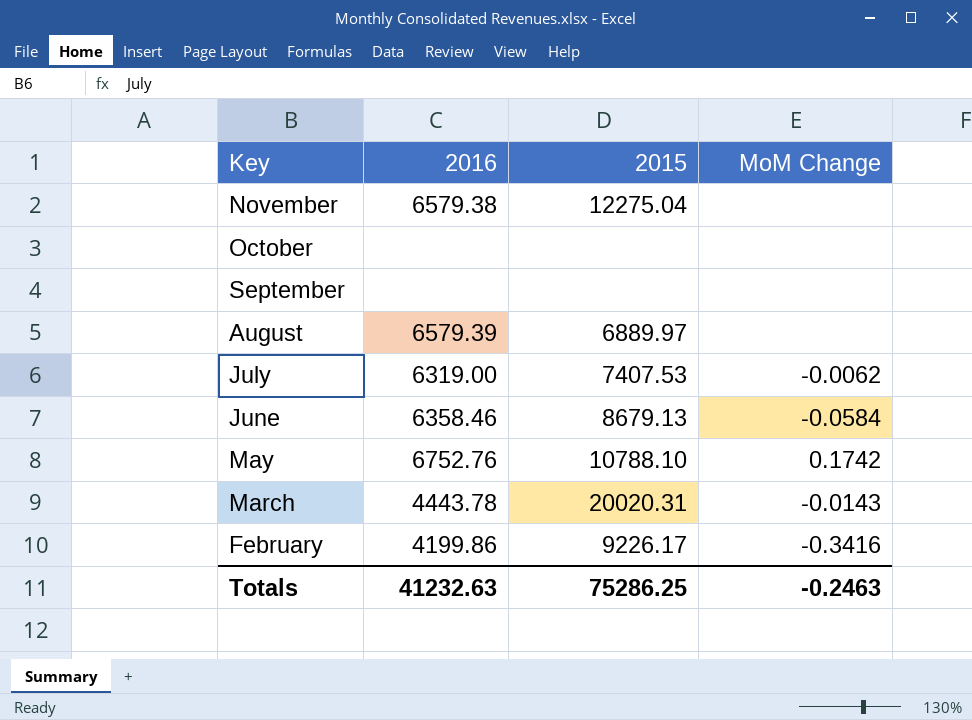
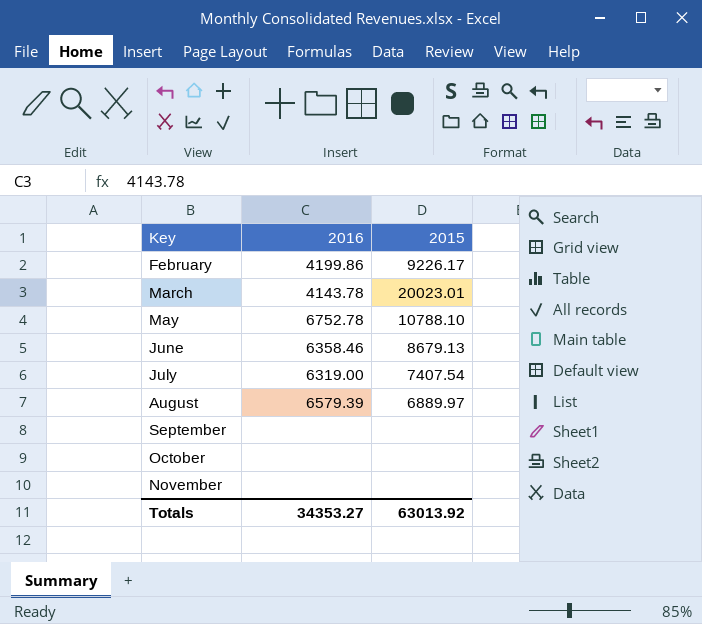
row order: Key descending -> Key ascending
column MoM Change | position: 4 -> none
March | 2016: 4443.78 -> 4143.78
March | 2015: 20020.31 -> 20023.01
May | 2016: 6752.76 -> 6752.78
July | 2015: 7407.53 -> 7407.54
November | 2016: 6579.38 -> none
November | 2015: 12275.04 -> none
Totals | 2016: 41232.63 -> 34353.27
Totals | 2015: 75286.25 -> 63013.92

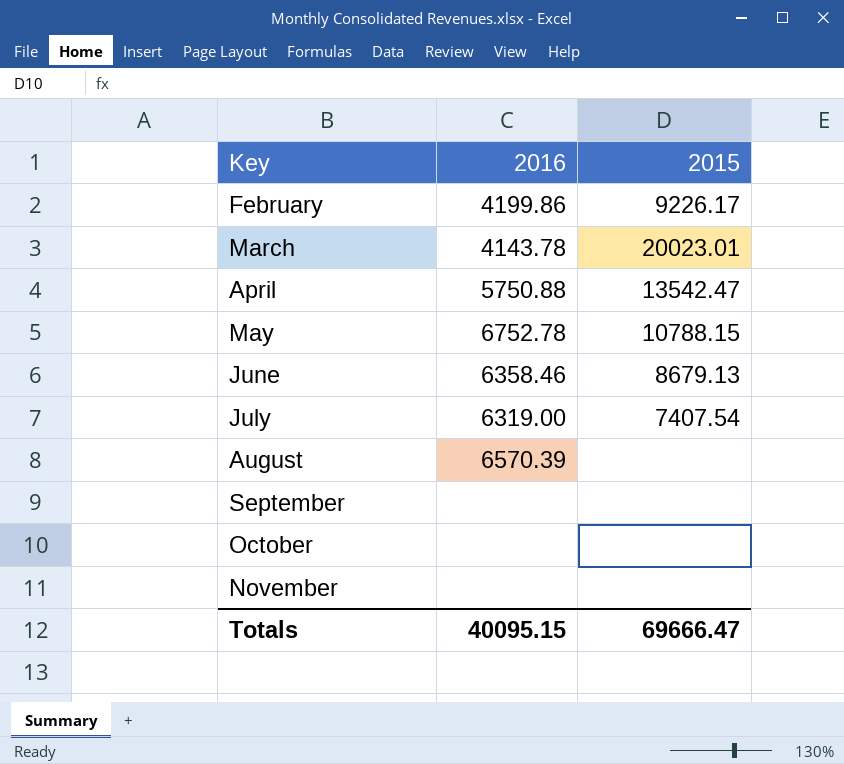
row April: none -> 5750.88 | 13542.47
May | 2015: 10788.10 -> 10788.15
August | 2016: 6579.39 -> 6570.39
August | 2015: 6889.97 -> none
Totals | 2016: 34353.27 -> 40095.15
Totals | 2015: 63013.92 -> 69666.47

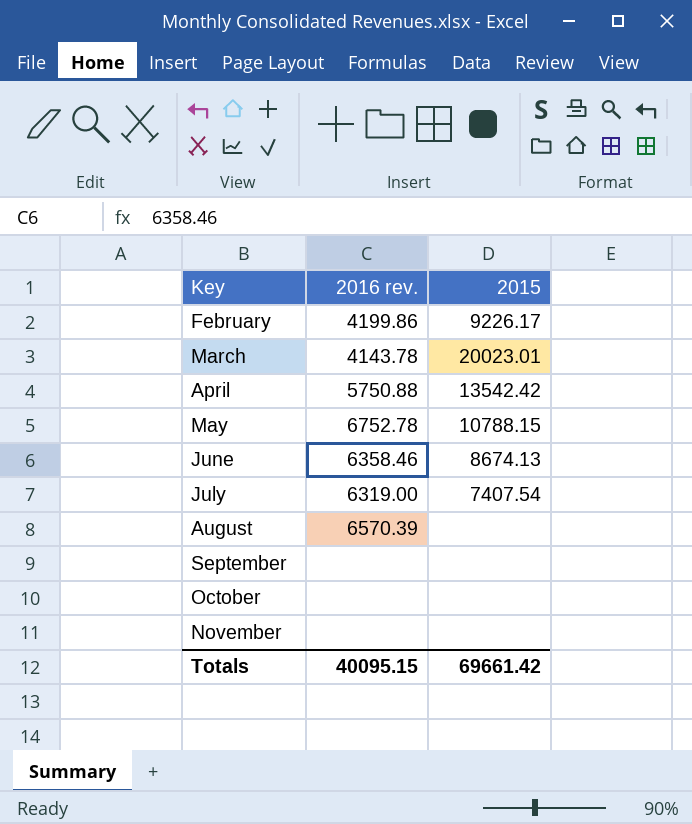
column name: 2016 -> 2016 rev.
April | 2015: 13542.47 -> 13542.42
June | 2015: 8679.13 -> 8674.13
Totals | 2015: 69666.47 -> 69661.42

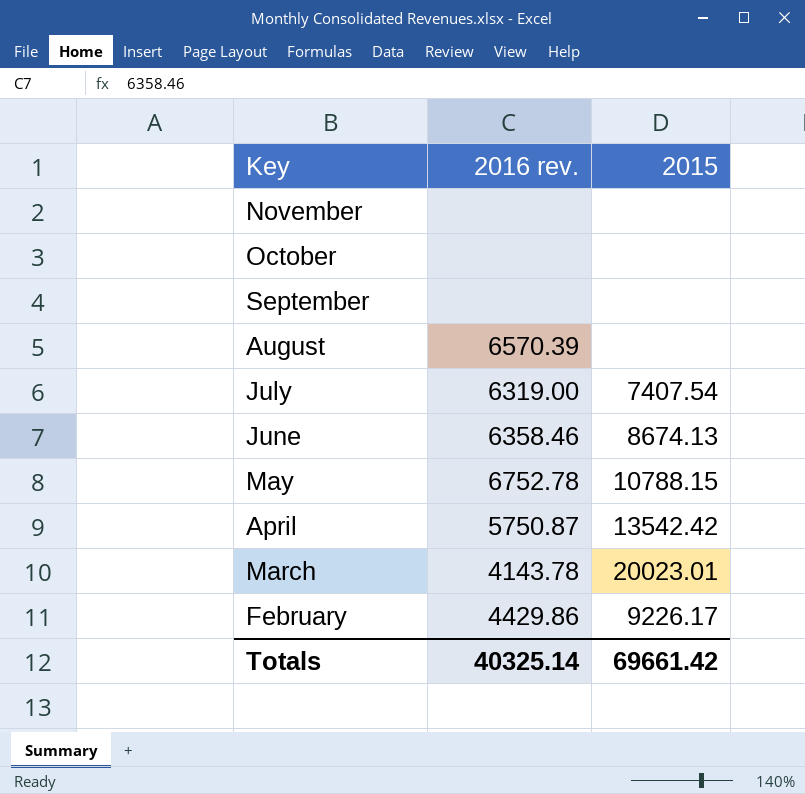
row order: Key ascending -> Key descending
April | 2016 rev.: 5750.88 -> 5750.87
February | 2016 rev.: 4199.86 -> 4429.86
Totals | 2016 rev.: 40095.15 -> 40325.14

